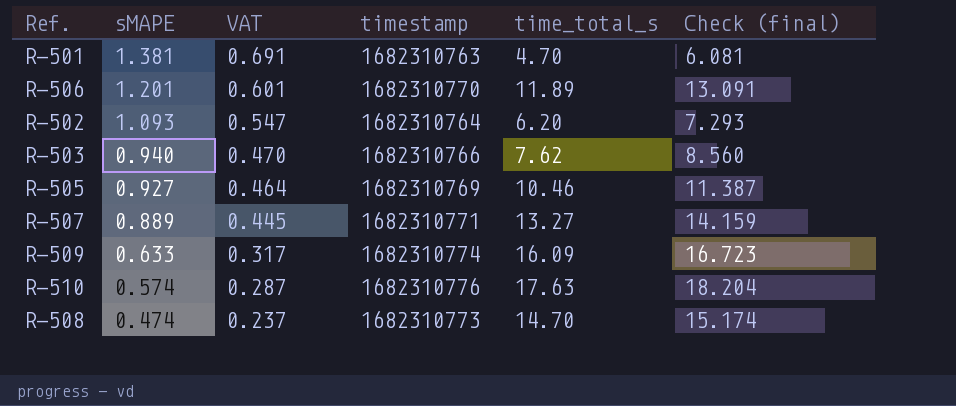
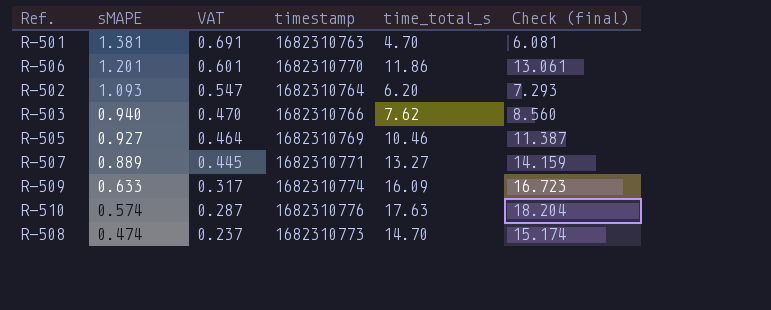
R-506 | time_total_s: 11.89 -> 11.86
R-506 | Check (final): 13.091 -> 13.061

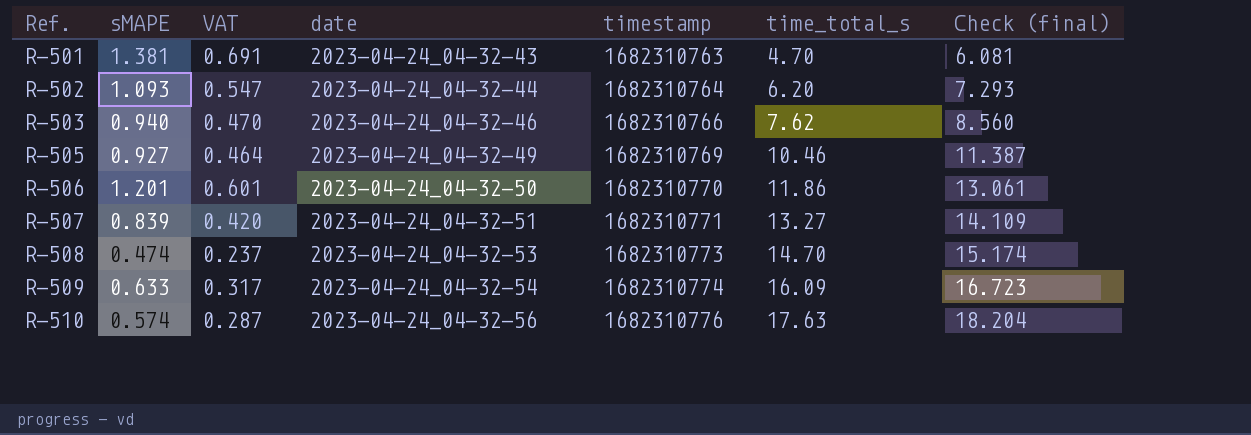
row order: sMAPE descending -> Ref. ascending
column date | position: none -> 4
R-507 | sMAPE: 0.889 -> 0.839
R-507 | VAT: 0.445 -> 0.420
R-507 | Check (final): 14.159 -> 14.109

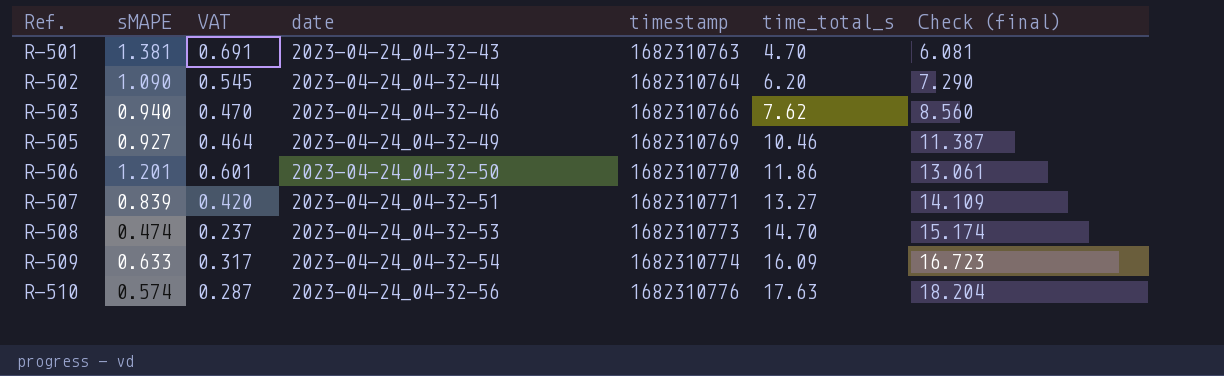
R-502 | sMAPE: 1.093 -> 1.090
R-502 | VAT: 0.547 -> 0.545
R-502 | Check (final): 7.293 -> 7.290

